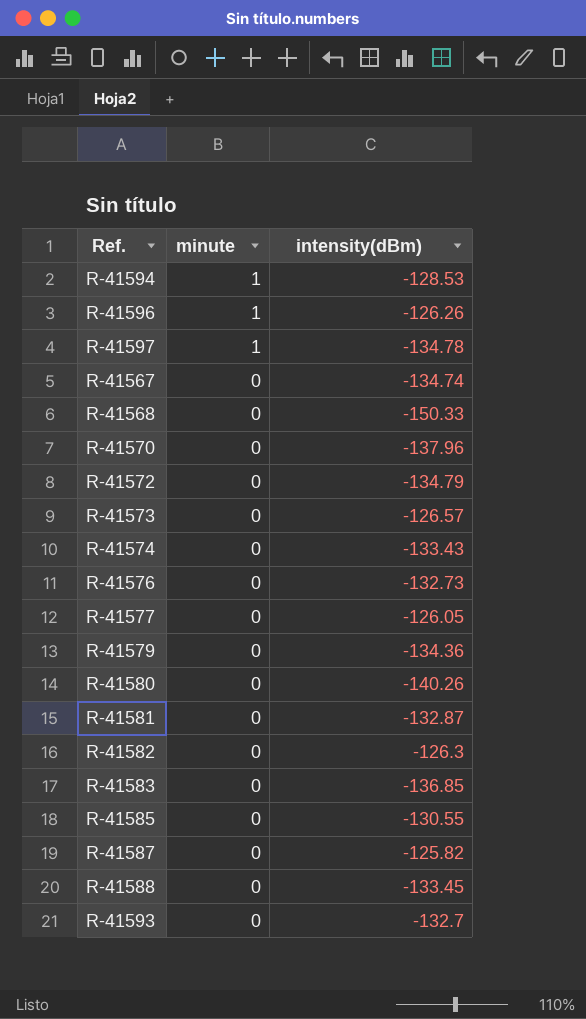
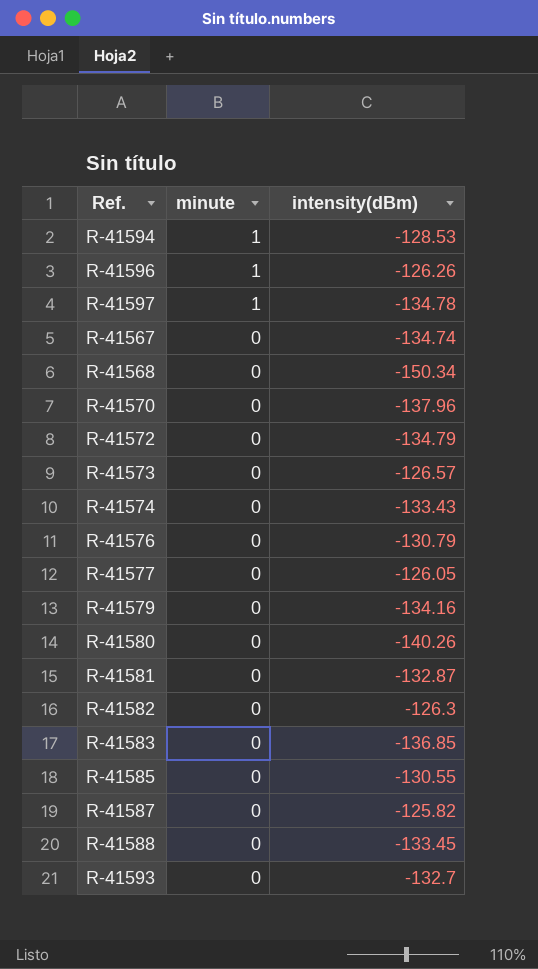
R-41568 | intensity(dBm): -150.33 -> -150.34
R-41576 | intensity(dBm): -132.73 -> -130.79
R-41579 | intensity(dBm): -134.36 -> -134.16

